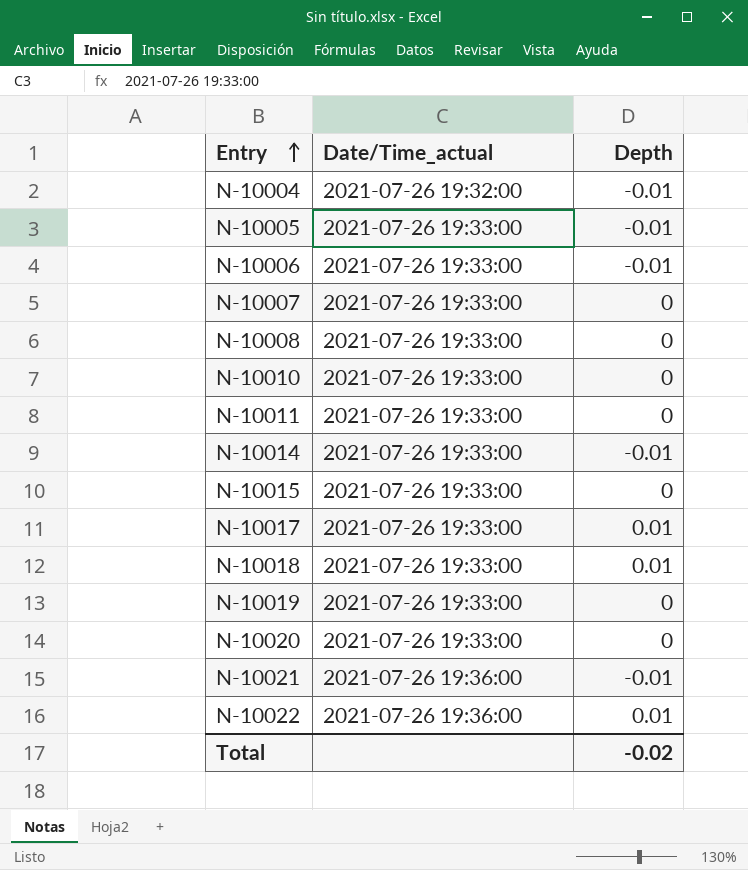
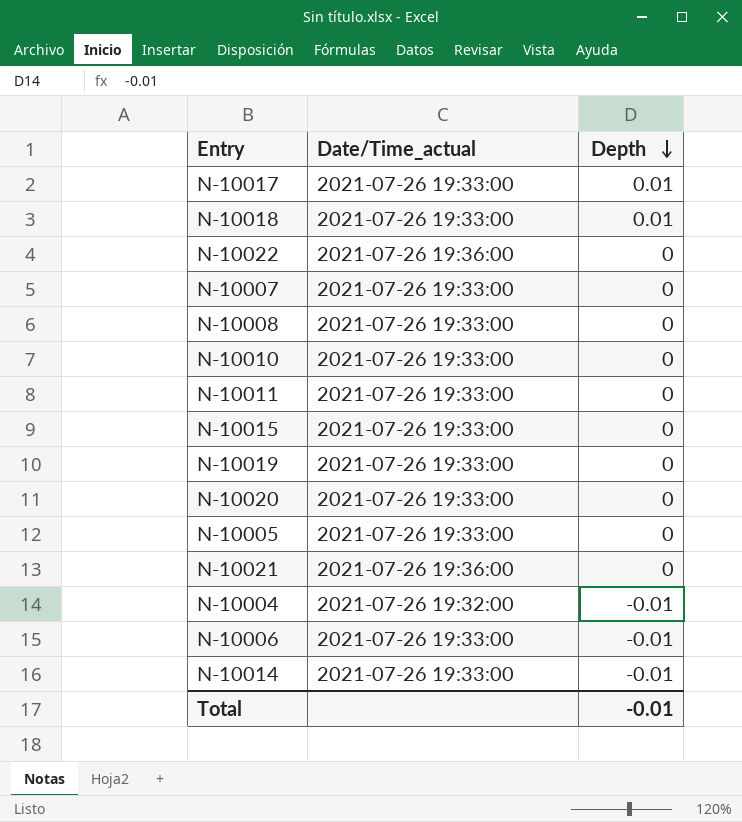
row order: Entry ascending -> Depth descending
N-10022 | Depth: 0.01 -> 0
N-10005 | Depth: -0.01 -> 0
N-10021 | Depth: -0.01 -> 0
Total | Depth: -0.02 -> -0.01

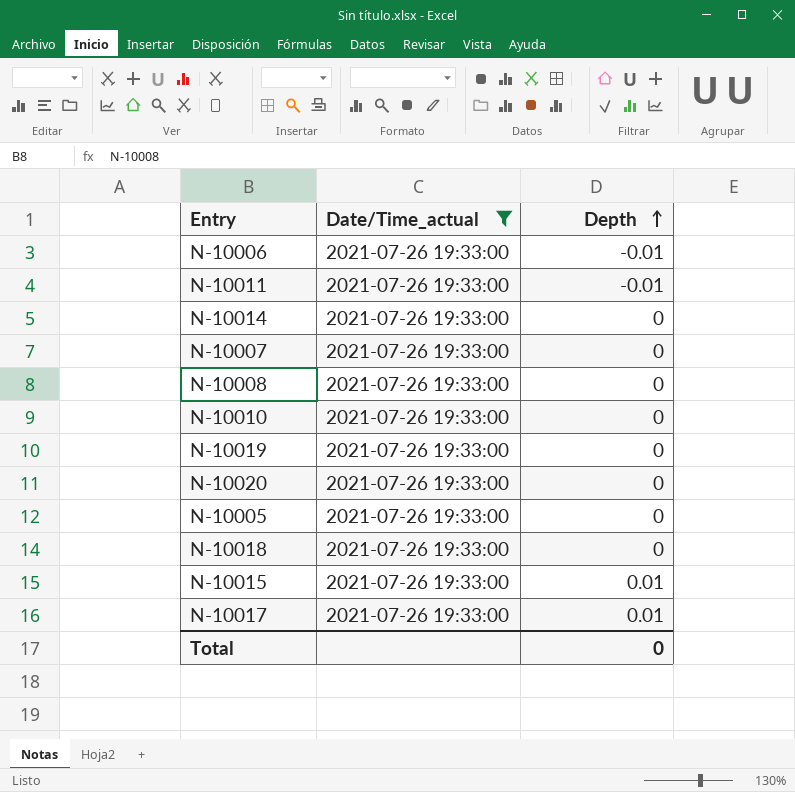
filter: none -> Date/Time_actual = 2021-07-26 19:33:00
row order: Depth descending -> Depth ascending
N-10011 | Depth: 0 -> -0.01
N-10014 | Depth: -0.01 -> 0
N-10018 | Depth: 0.01 -> 0
N-10015 | Depth: 0 -> 0.01
Total | Depth: -0.01 -> 0

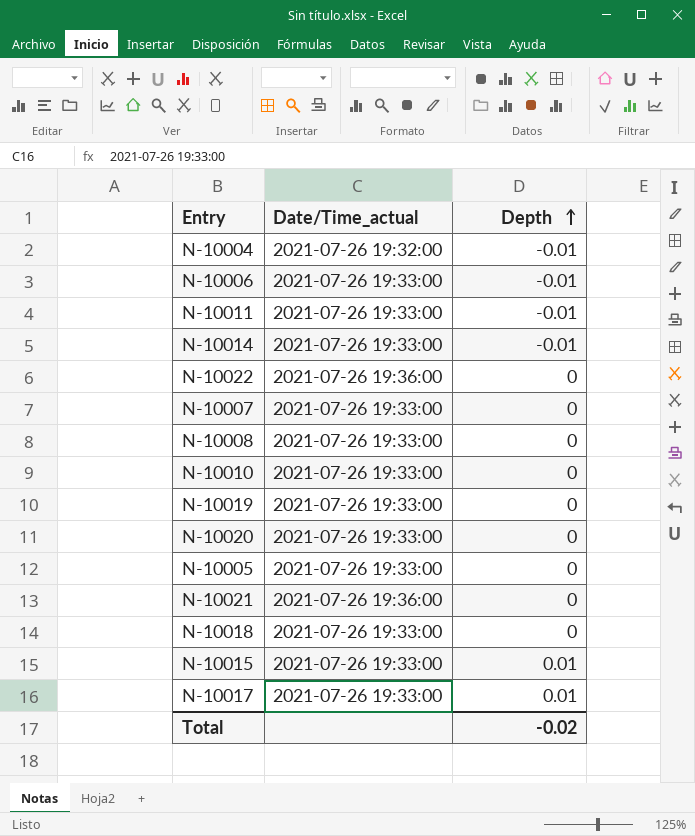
filter: Date/Time_actual = 2021-07-26 19:33:00 -> none
N-10014 | Depth: 0 -> -0.01
Total | Depth: 0 -> -0.02

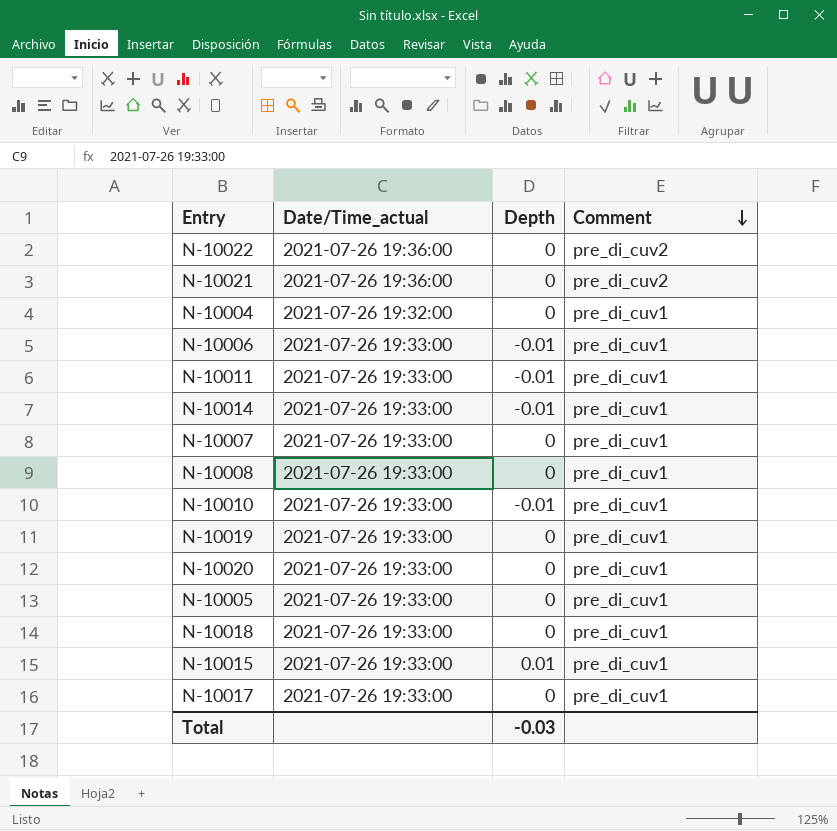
row order: Depth ascending -> Comment descending
column Comment | position: none -> 4
N-10004 | Depth: -0.01 -> 0
N-10010 | Depth: 0 -> -0.01
N-10017 | Depth: 0.01 -> 0
Total | Depth: -0.02 -> -0.03

